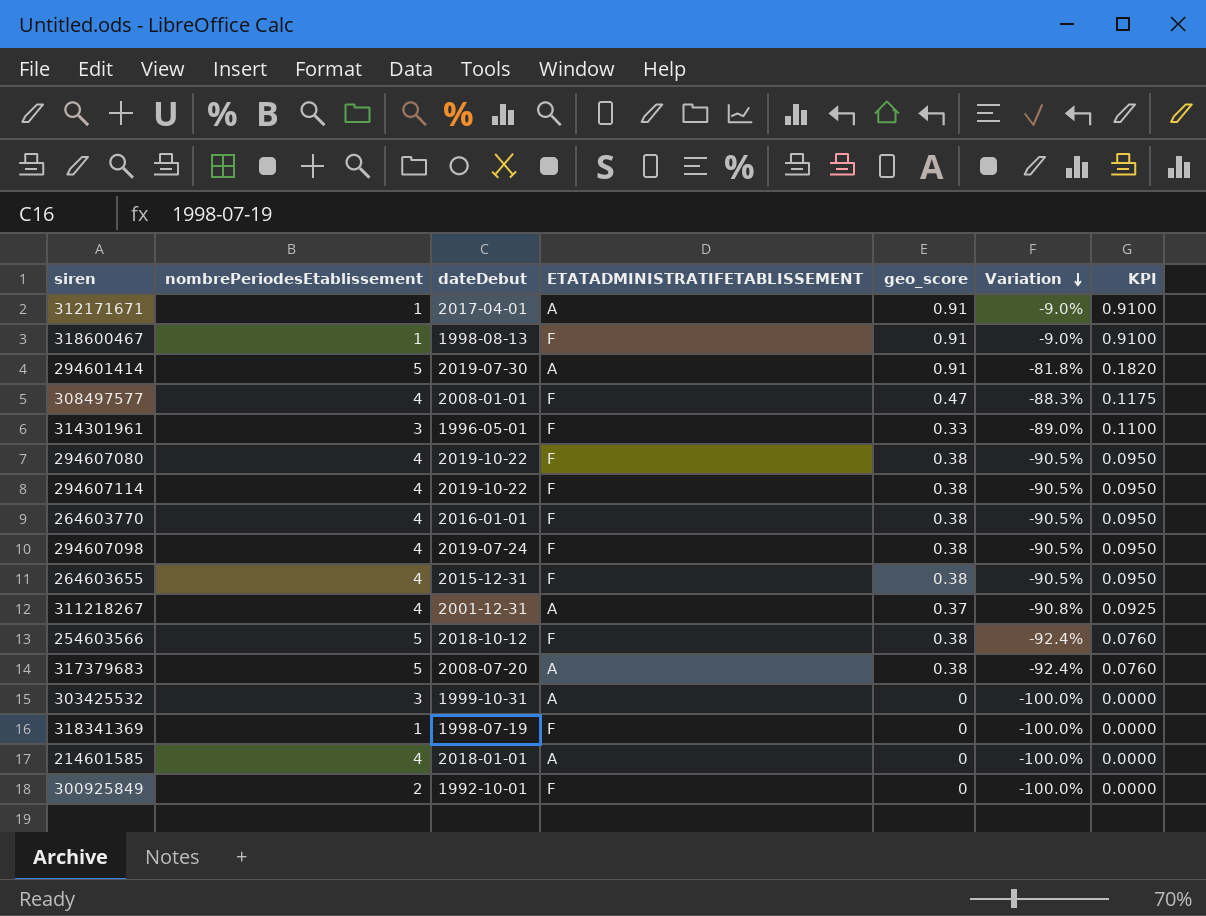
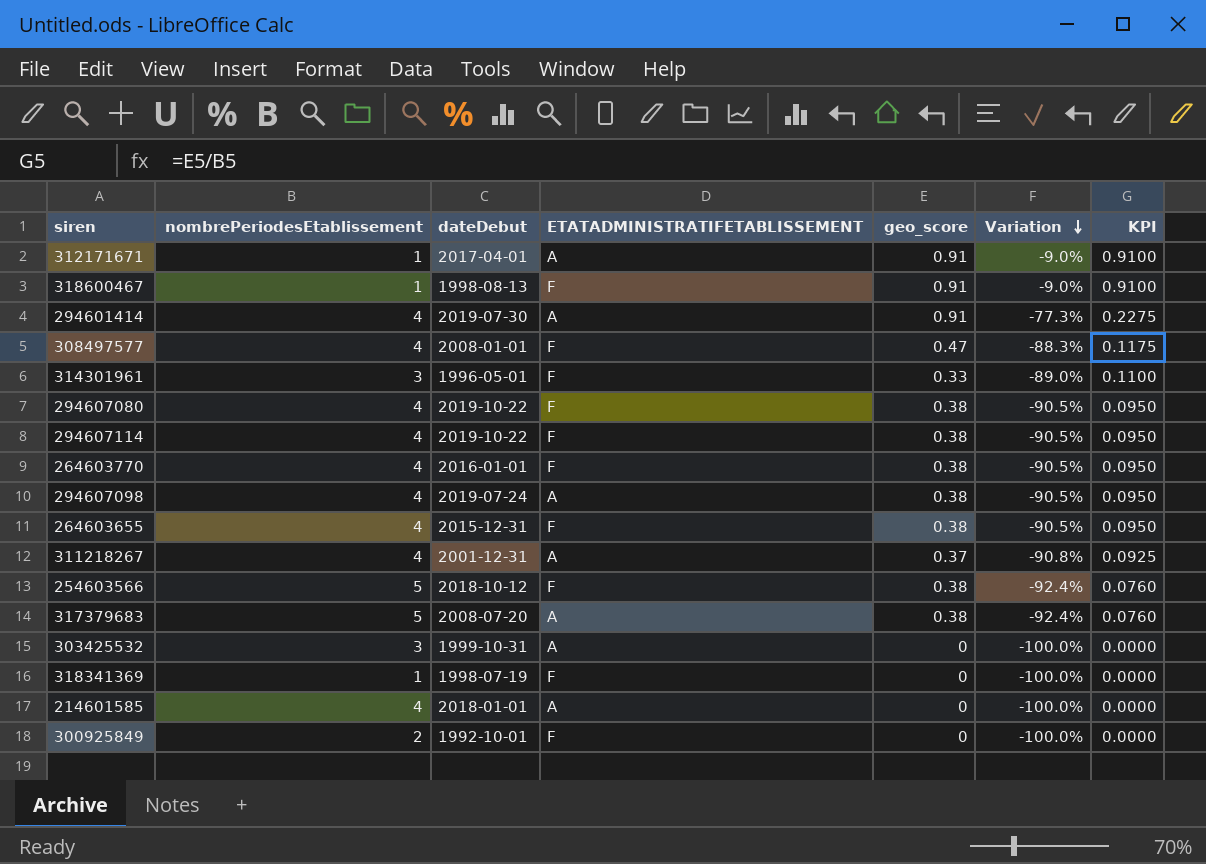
294601414 | nombrePeriodesEtablissement: 5 -> 4
294601414 | Variation: -81.8% -> -77.3%
294601414 | KPI: 0.1820 -> 0.2275
294607098 | ETATADMINISTRATIFETABLISSEMENT: F -> A

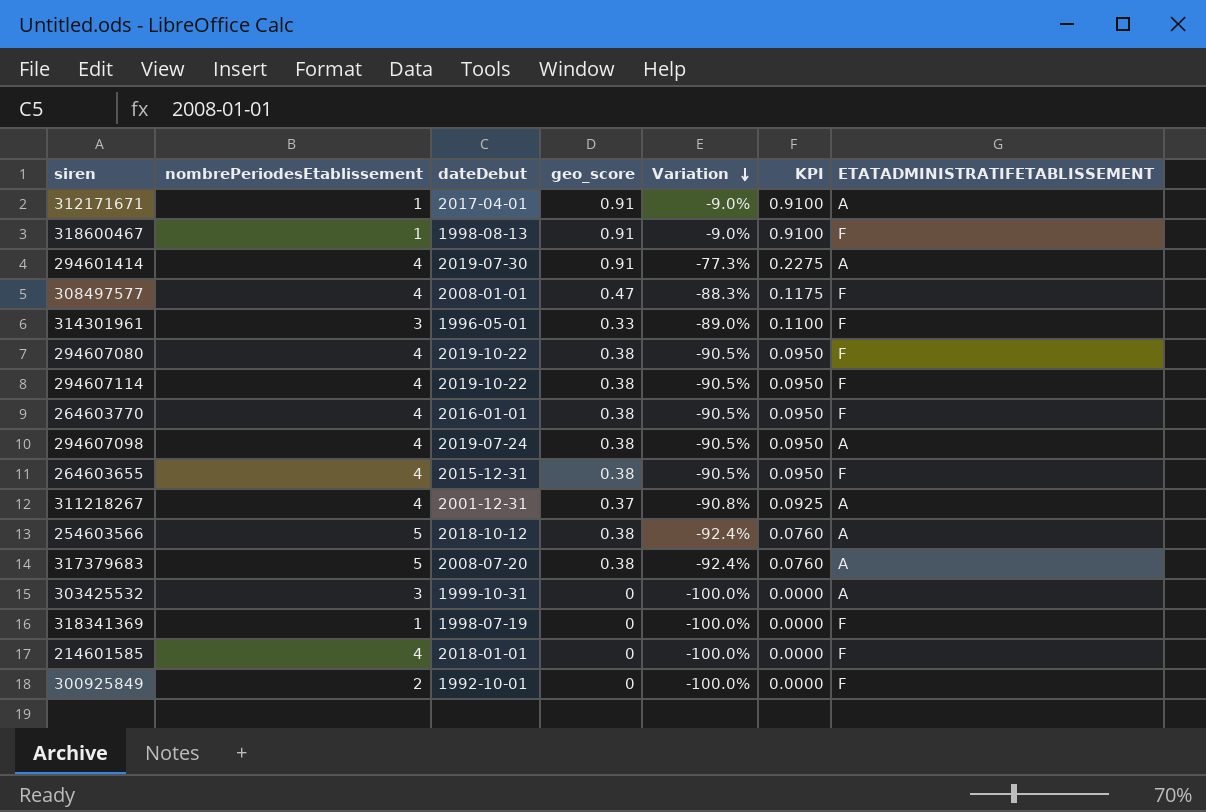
column ETATADMINISTRATIFETABLISSEMENT | position: 4 -> 7
254603566 | ETATADMINISTRATIFETABLISSEMENT: F -> A
214601585 | ETATADMINISTRATIFETABLISSEMENT: A -> F

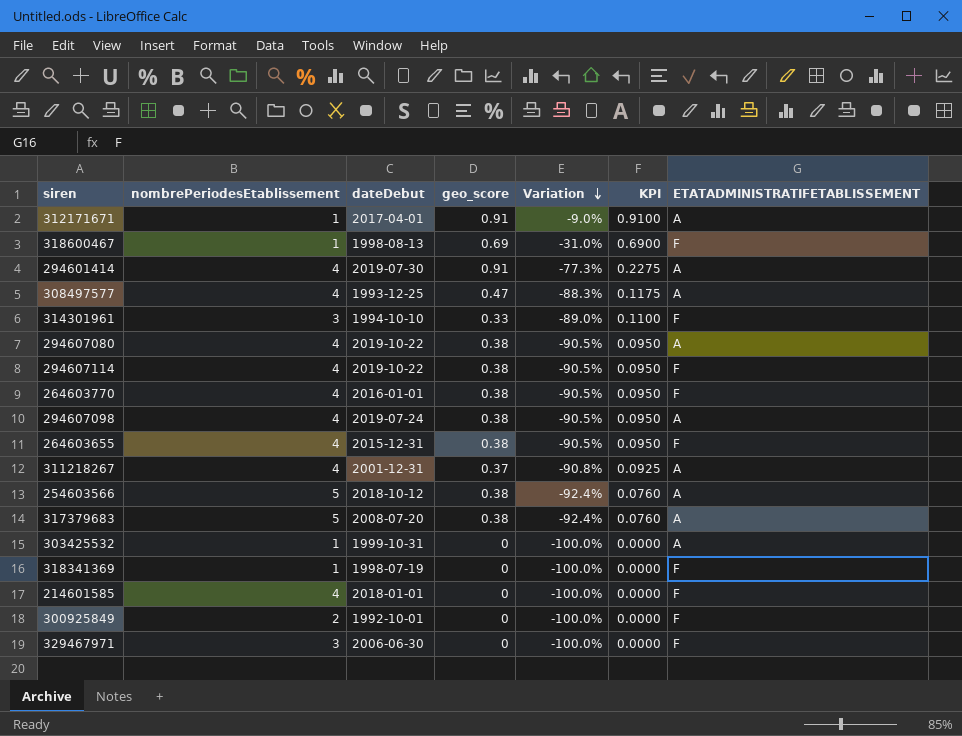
318600467 | geo_score: 0.91 -> 0.69
318600467 | Variation: -9.0% -> -31.0%
318600467 | KPI: 0.9100 -> 0.6900
308497577 | dateDebut: 2008-01-01 -> 1993-12-25
308497577 | ETATADMINISTRATIFETABLISSEMENT: F -> A
314301961 | dateDebut: 1996-05-01 -> 1994-10-10
294607080 | ETATADMINISTRATIFETABLISSEMENT: F -> A
303425532 | nombrePeriodesEtablissement: 3 -> 1
row 329467971: none -> 3 | 2006-06-30 | 0 | -100.0% | 0.0000 | F

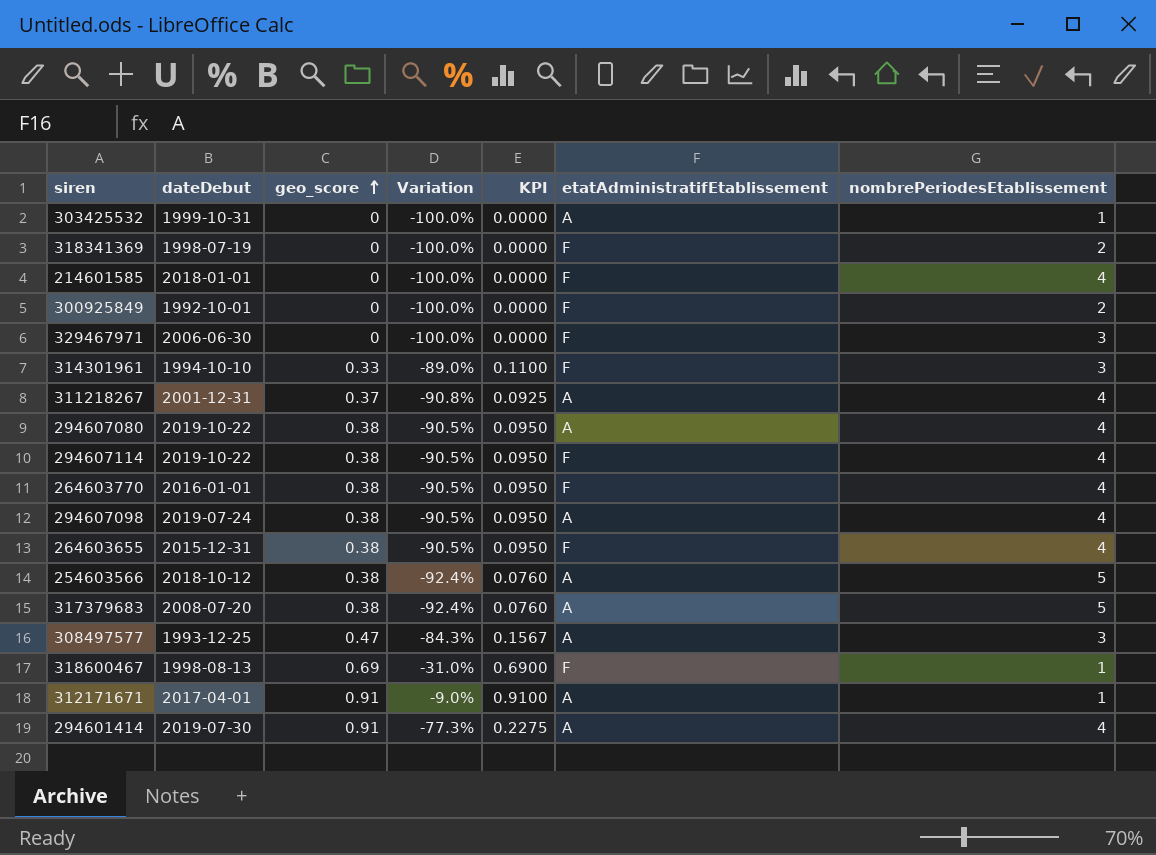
row order: Variation descending -> geo_score ascending
column name: ETATADMINISTRATIFETABLISSEMENT -> etatAdministratifEtablissement
column nombrePeriodesEtablissement | position: 2 -> 7
318341369 | nombrePeriodesEtablissement: 1 -> 2
308497577 | Variation: -88.3% -> -84.3%
308497577 | KPI: 0.1175 -> 0.1567
308497577 | nombrePeriodesEtablissement: 4 -> 3

